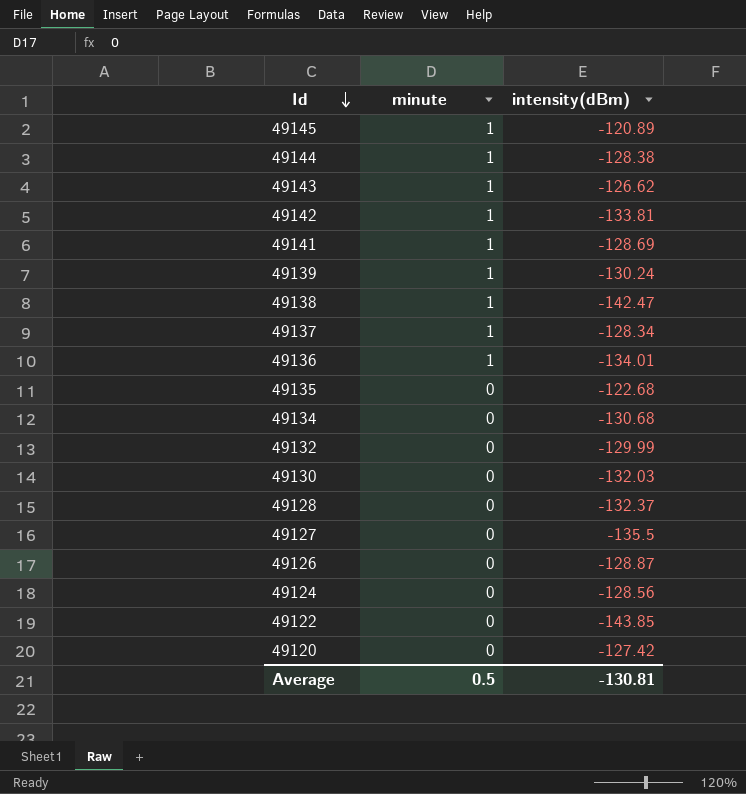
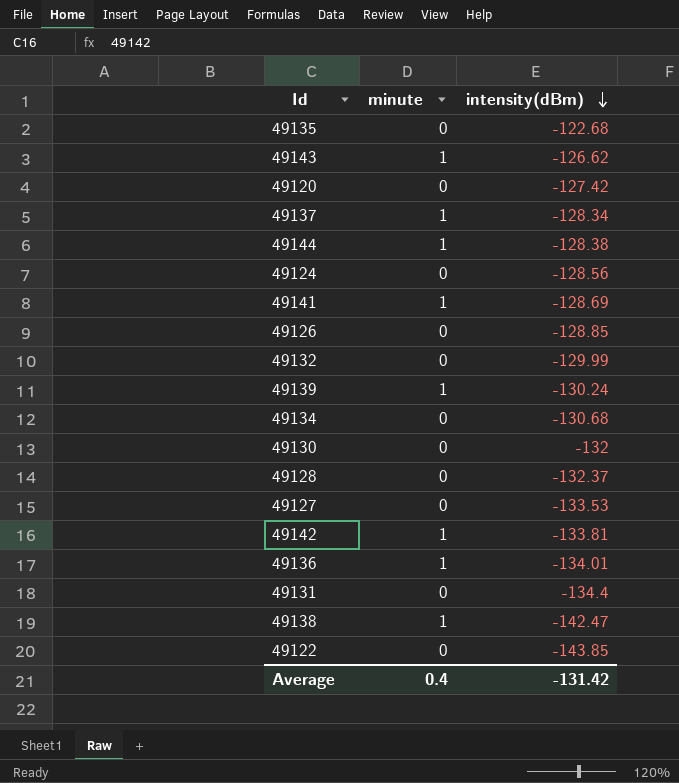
row order: Id descending -> intensity(dBm) descending
row 49145: 1 | -120.89 -> none
49126 | intensity(dBm): -128.87 -> -128.85
49130 | intensity(dBm): -132.03 -> -132
49127 | intensity(dBm): -135.5 -> -133.53
row 49131: none -> 0 | -134.4
Average | minute: 0.5 -> 0.4
Average | intensity(dBm): -130.81 -> -131.42

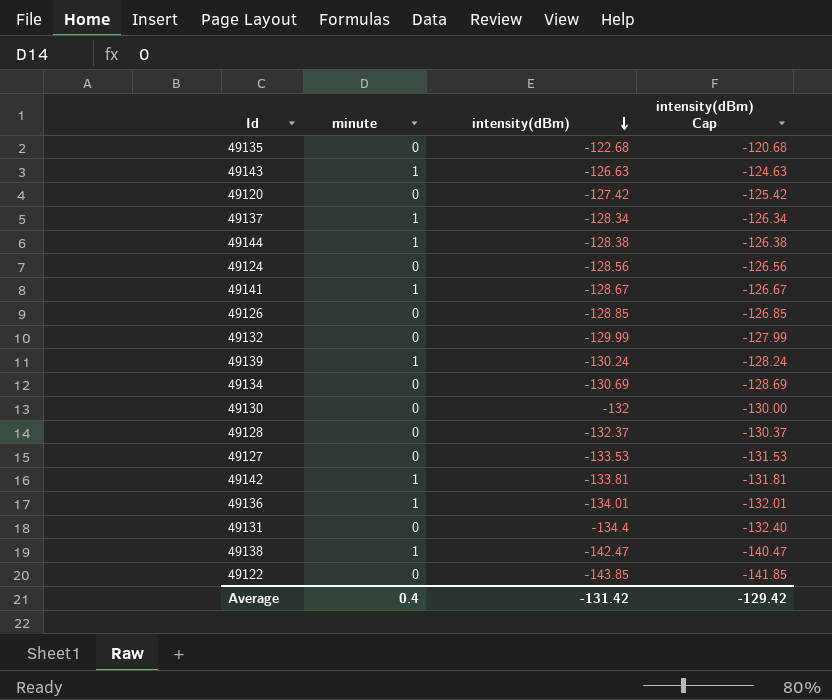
column intensity(dBm) Cap | formula: none -> [intensity(dBm)] + 2
49143 | intensity(dBm): -126.62 -> -126.63
49141 | intensity(dBm): -128.69 -> -128.67
49134 | intensity(dBm): -130.68 -> -130.69

